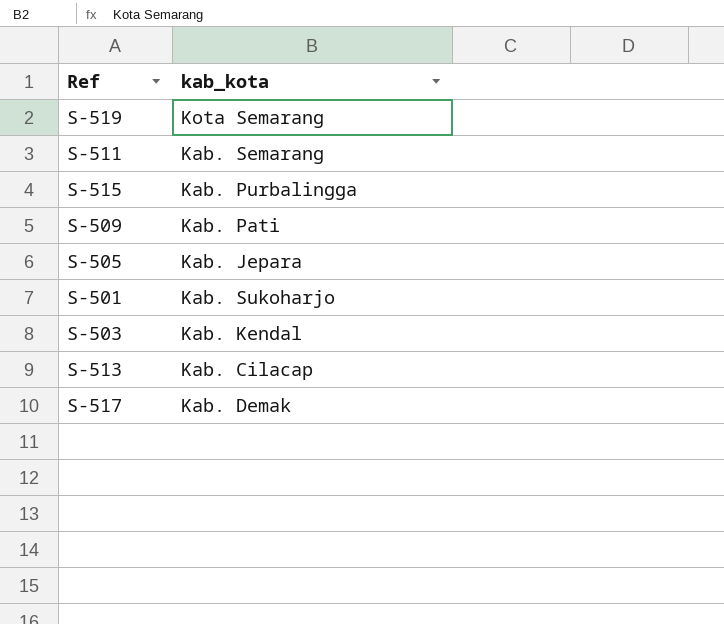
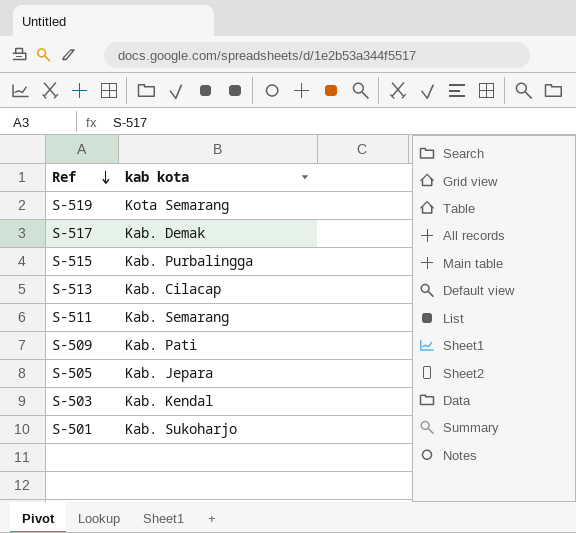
row order: none -> Ref descending
column name: kab_kota -> kab kota

